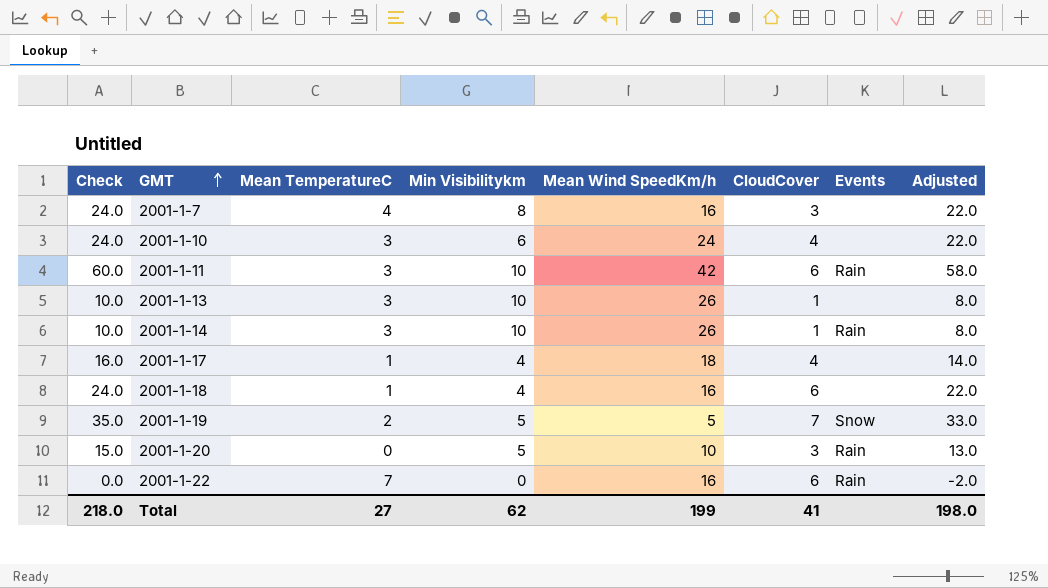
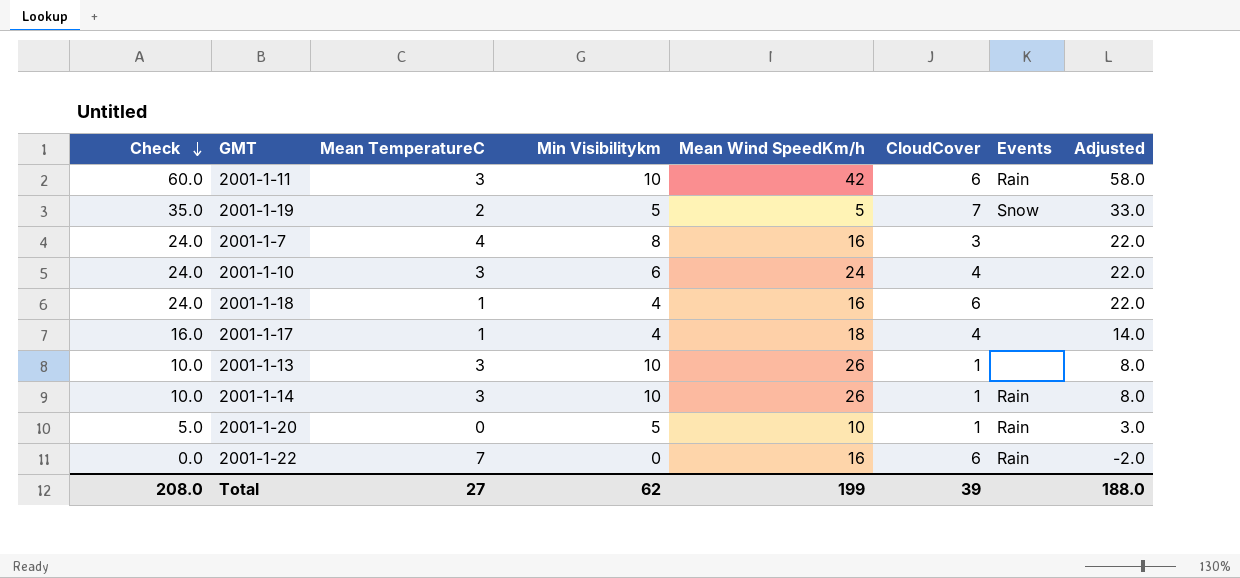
row order: GMT ascending -> Check descending
2001-1-20 | Check: 15.0 -> 5.0
2001-1-20 | CloudCover: 3 -> 1
2001-1-20 | Adjusted: 13.0 -> 3.0
Total | Check: 218.0 -> 208.0
Total | CloudCover: 41 -> 39
Total | Adjusted: 198.0 -> 188.0

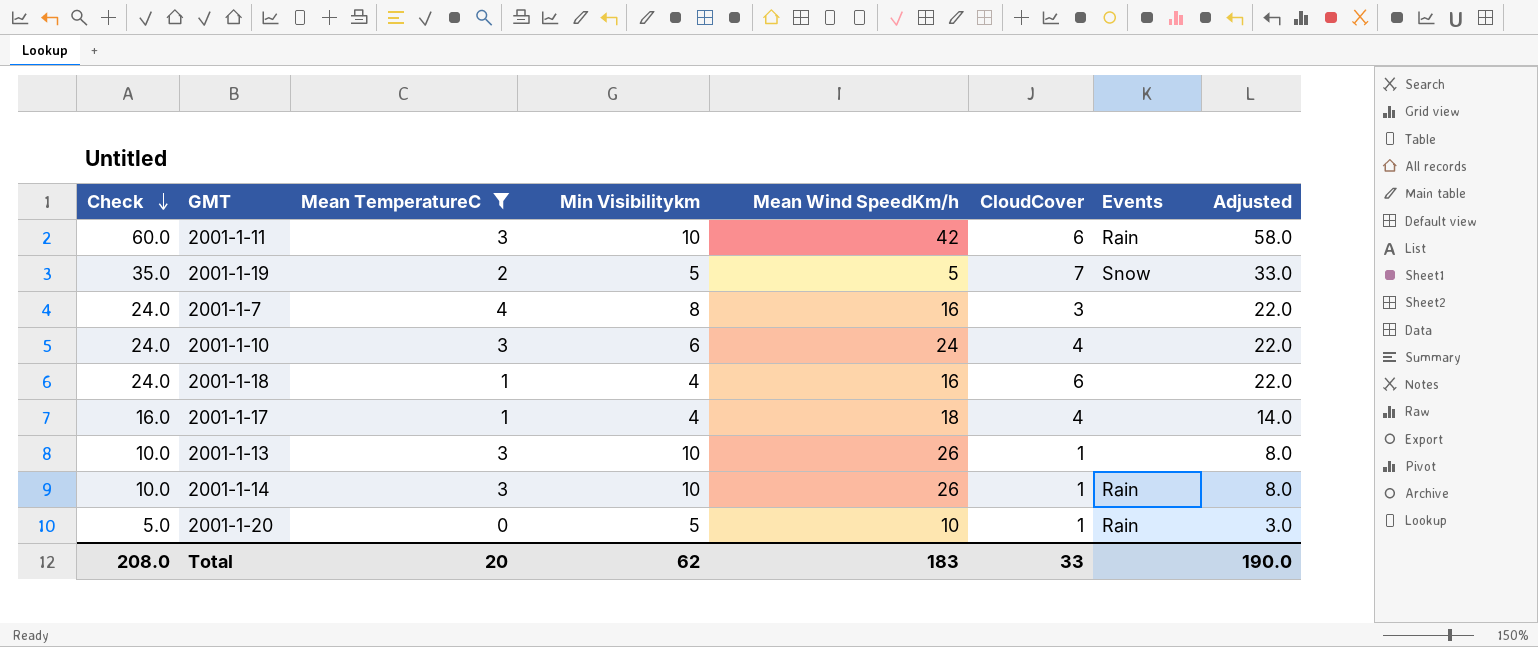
filter: none -> Mean TemperatureC != 7
Total | Mean TemperatureC: 27 -> 20
Total | Mean Wind SpeedKm/h: 199 -> 183
Total | CloudCover: 39 -> 33
Total | Adjusted: 188.0 -> 190.0

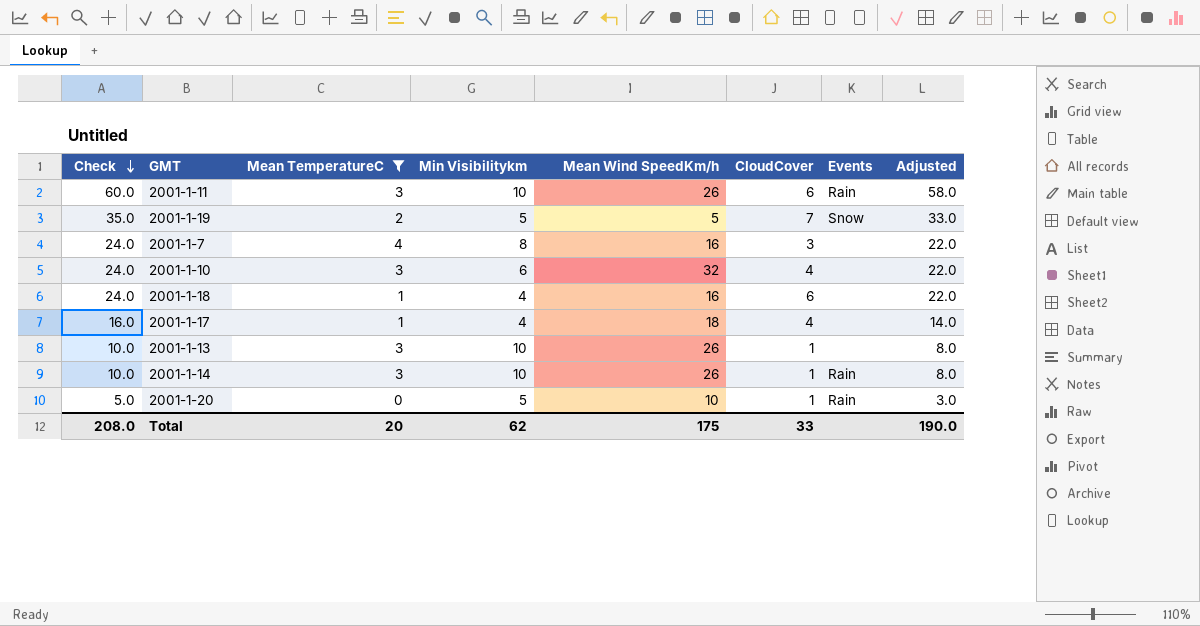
2001-1-11 | Mean Wind SpeedKm/h: 42 -> 26
2001-1-10 | Mean Wind SpeedKm/h: 24 -> 32
Total | Mean Wind SpeedKm/h: 183 -> 175

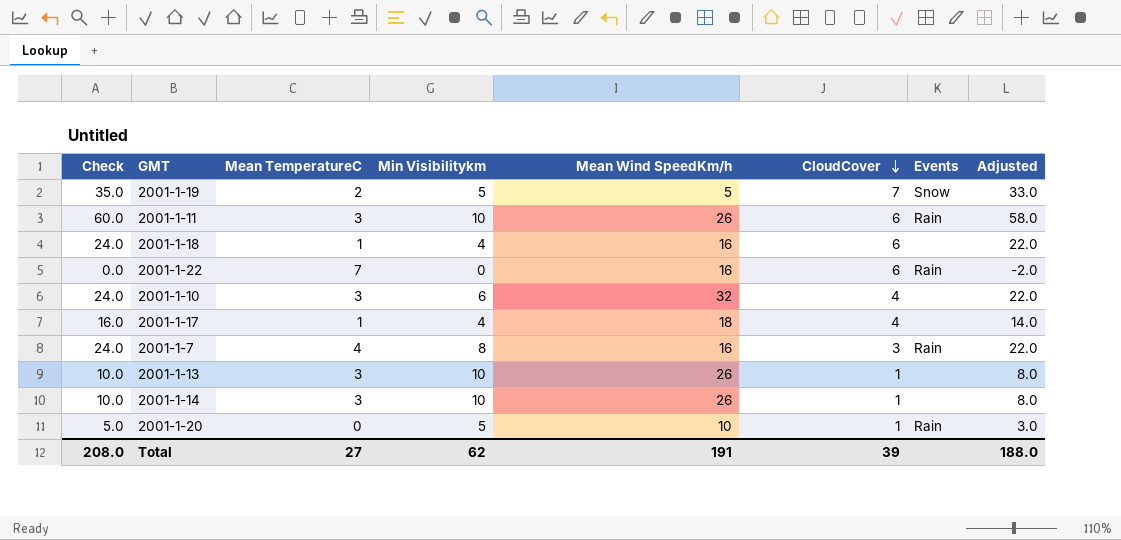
filter: Mean TemperatureC != 7 -> none
row order: Check descending -> CloudCover descending
2001-1-7 | Events: none -> Rain
2001-1-14 | Events: Rain -> none
Total | Mean TemperatureC: 20 -> 27
Total | Mean Wind SpeedKm/h: 175 -> 191
Total | CloudCover: 33 -> 39
Total | Adjusted: 190.0 -> 188.0

